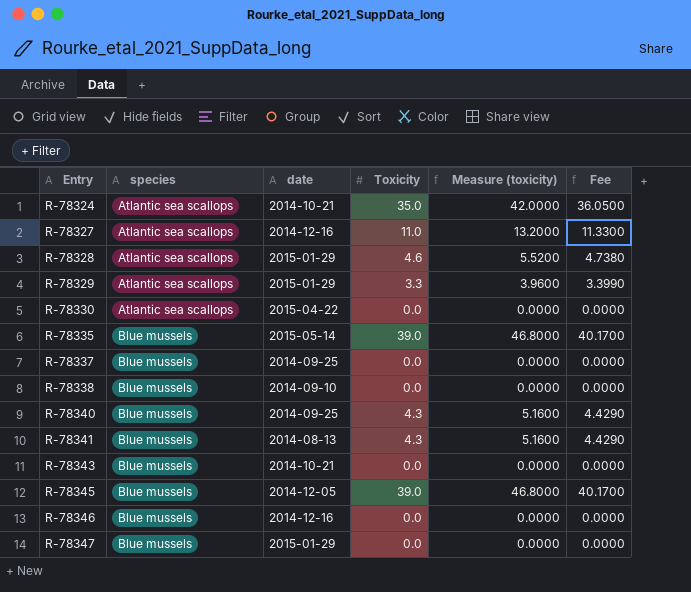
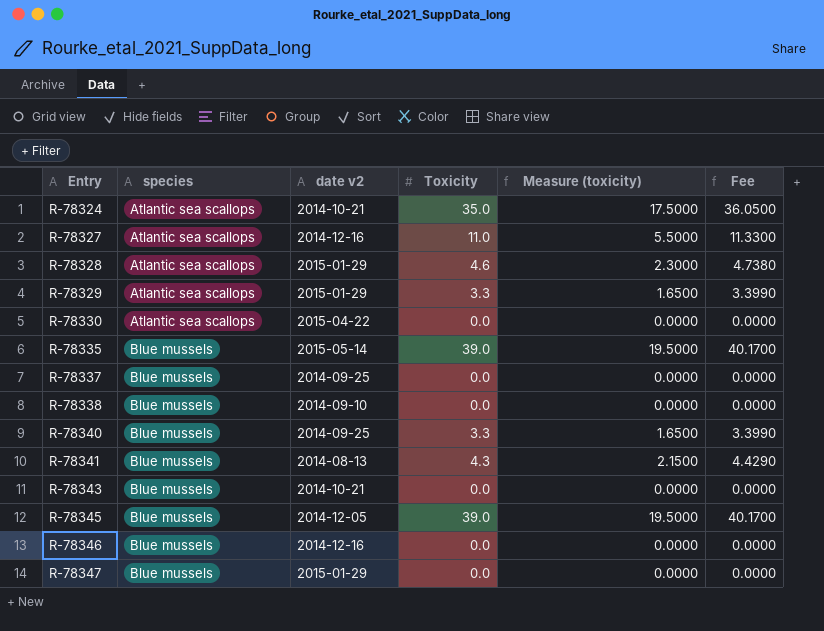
column name: date -> date v2
column Measure (toxicity) | formula: [Toxicity] * 1.2 -> [Toxicity] * 0.5
R-78340 | Toxicity: 4.3 -> 3.3
R-78340 | Fee: 4.4290 -> 3.3990

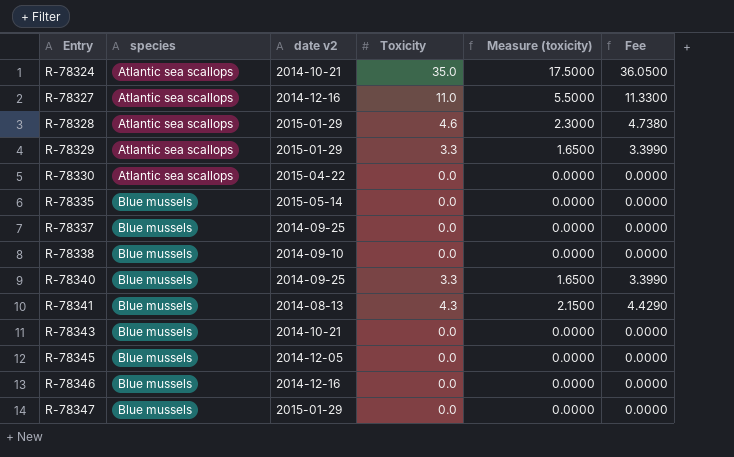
R-78335 | Toxicity: 39.0 -> 0.0
R-78335 | Measure (toxicity): 19.5000 -> 0.0000
R-78335 | Fee: 40.1700 -> 0.0000
R-78345 | Toxicity: 39.0 -> 0.0
R-78345 | Measure (toxicity): 19.5000 -> 0.0000
R-78345 | Fee: 40.1700 -> 0.0000

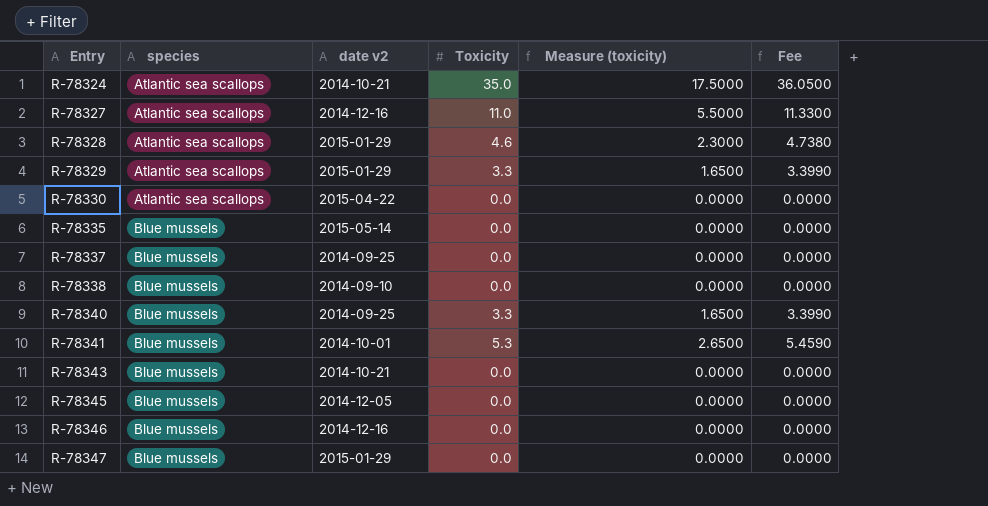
R-78341 | date v2: 2014-08-13 -> 2014-10-01
R-78341 | Toxicity: 4.3 -> 5.3
R-78341 | Measure (toxicity): 2.1500 -> 2.6500
R-78341 | Fee: 4.4290 -> 5.4590

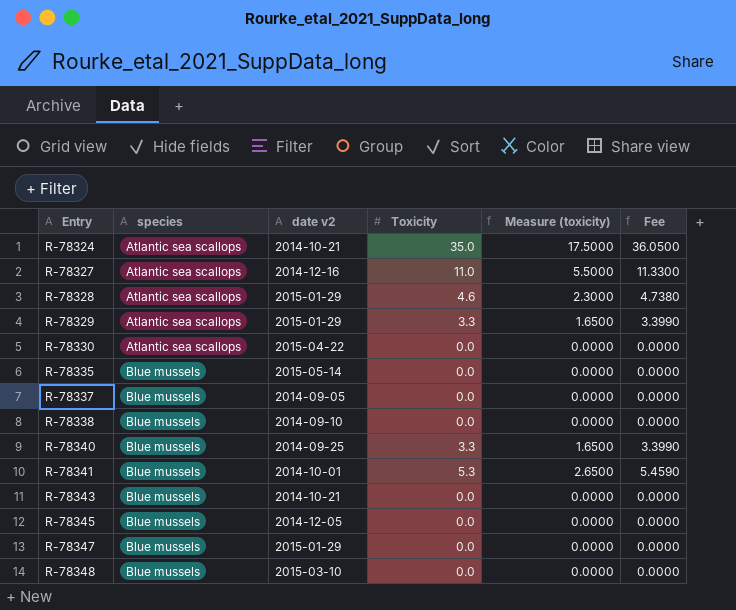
row R-78346: Blue mussels | 2014-12-16 | 0.0 | 0.0000 | 0.0000 -> none
R-78337 | date v2: 2014-09-25 -> 2014-09-05
row R-78348: none -> Blue mussels | 2015-03-10 | 0.0 | 0.0000 | 0.0000

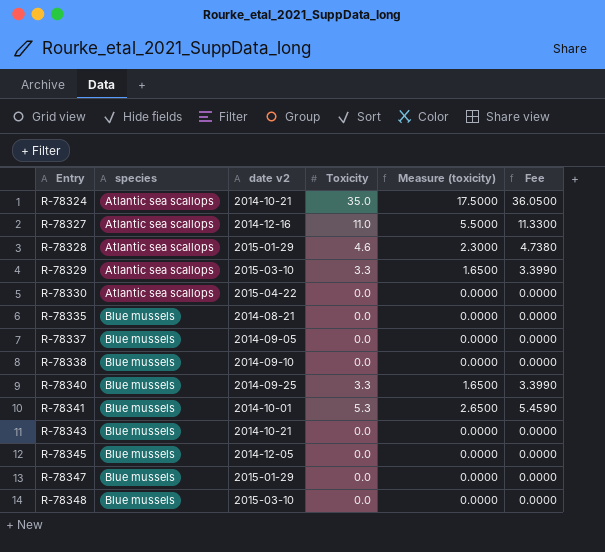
R-78329 | date v2: 2015-01-29 -> 2015-03-10
R-78335 | date v2: 2015-05-14 -> 2014-08-21

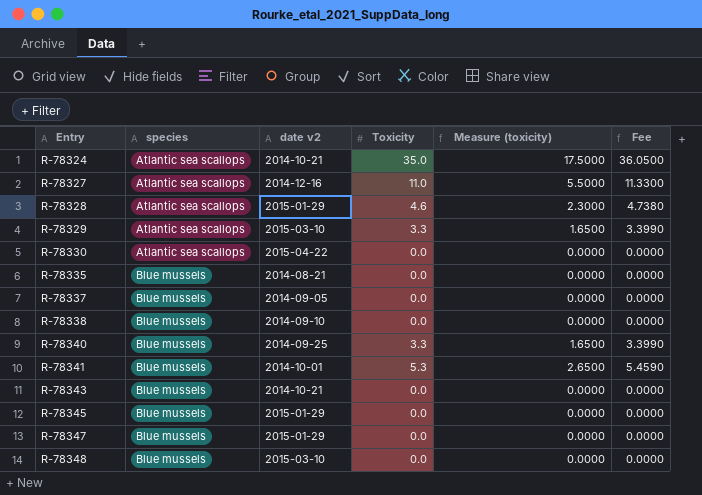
R-78345 | date v2: 2014-12-05 -> 2015-01-29

